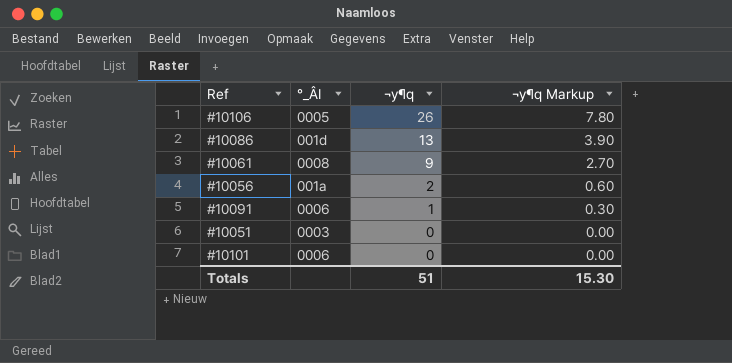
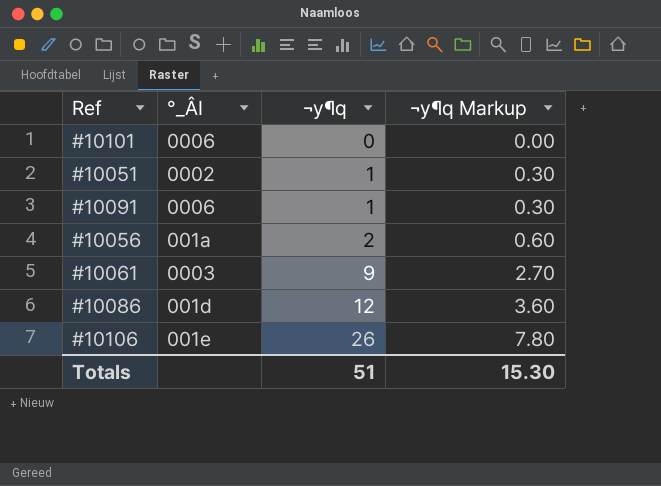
row order: ¬y¶q descending -> ¬y¶q ascending
#10051 | °_ÂI: 0003 -> 0002
#10051 | ¬y¶q: 0 -> 1
#10051 | ¬y¶q Markup: 0.00 -> 0.30
#10061 | °_ÂI: 0008 -> 0003
#10086 | ¬y¶q: 13 -> 12
#10086 | ¬y¶q Markup: 3.90 -> 3.60
#10106 | °_ÂI: 0005 -> 001e

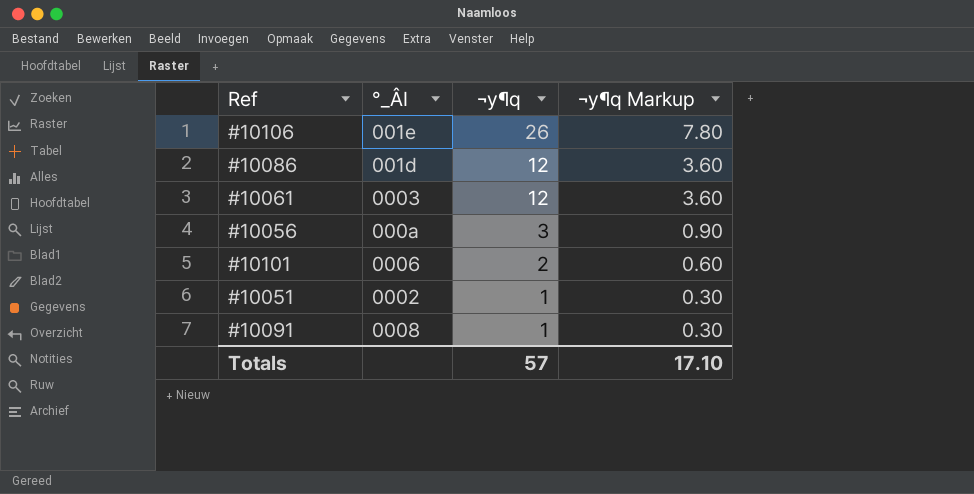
row order: ¬y¶q ascending -> ¬y¶q descending
#10061 | ¬y¶q: 9 -> 12
#10061 | ¬y¶q Markup: 2.70 -> 3.60
#10056 | °_ÂI: 001a -> 000a
#10056 | ¬y¶q: 2 -> 3
#10056 | ¬y¶q Markup: 0.60 -> 0.90
#10101 | ¬y¶q: 0 -> 2
#10101 | ¬y¶q Markup: 0.00 -> 0.60
#10091 | °_ÂI: 0006 -> 0008
Totals | ¬y¶q: 51 -> 57
Totals | ¬y¶q Markup: 15.30 -> 17.10

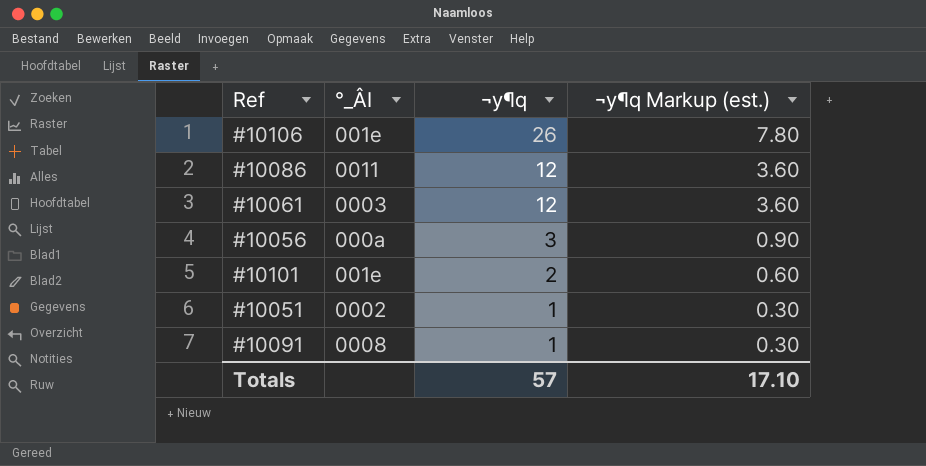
column name: ¬y¶q Markup -> ¬y¶q Markup (est.)
#10086 | °_ÂI: 001d -> 0011
#10101 | °_ÂI: 0006 -> 001e

